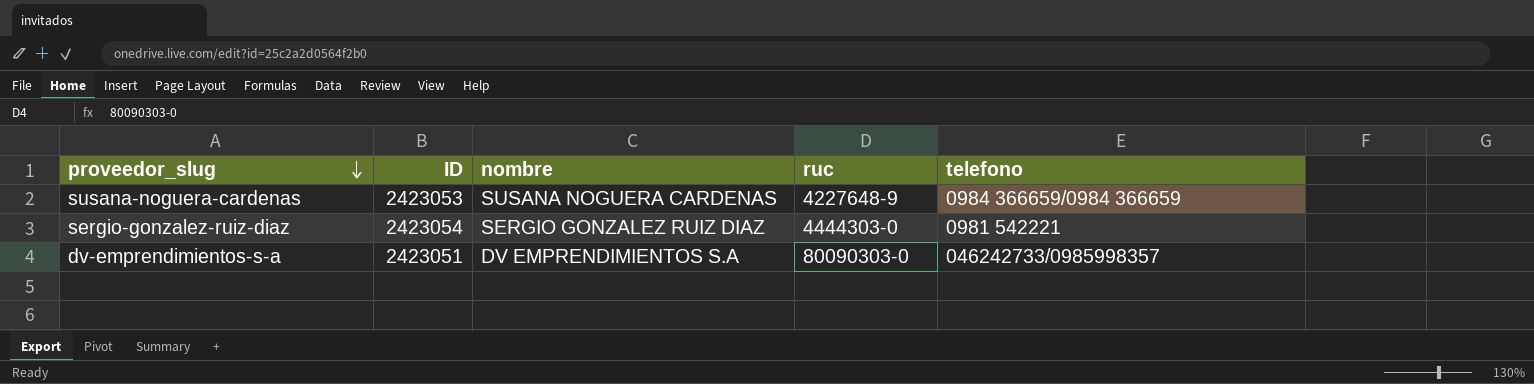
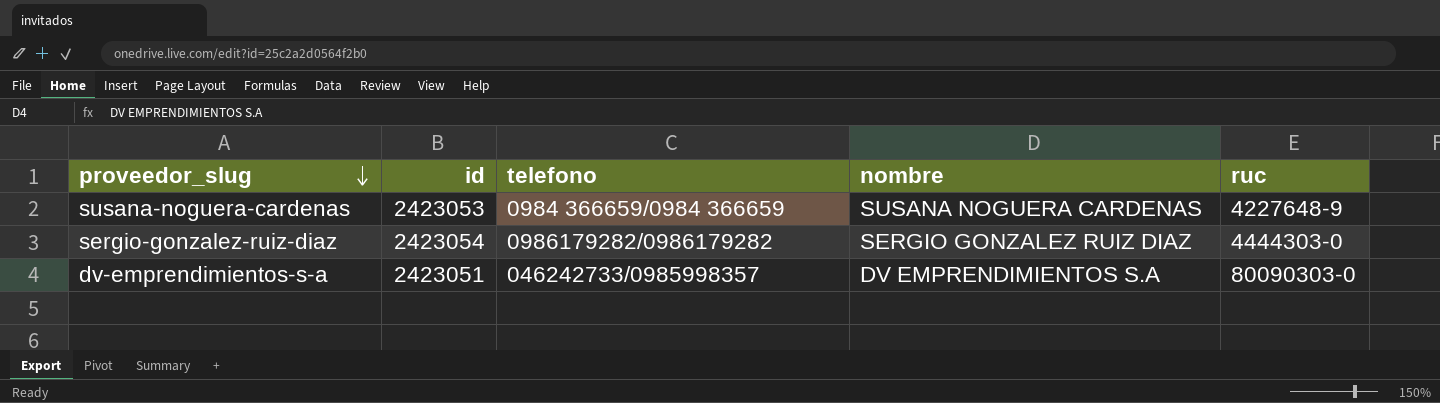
column name: ID -> id
column telefono | position: 5 -> 3
sergio-gonzalez-ruiz-diaz | telefono: 0981 542221 -> 0986179282/0986179282

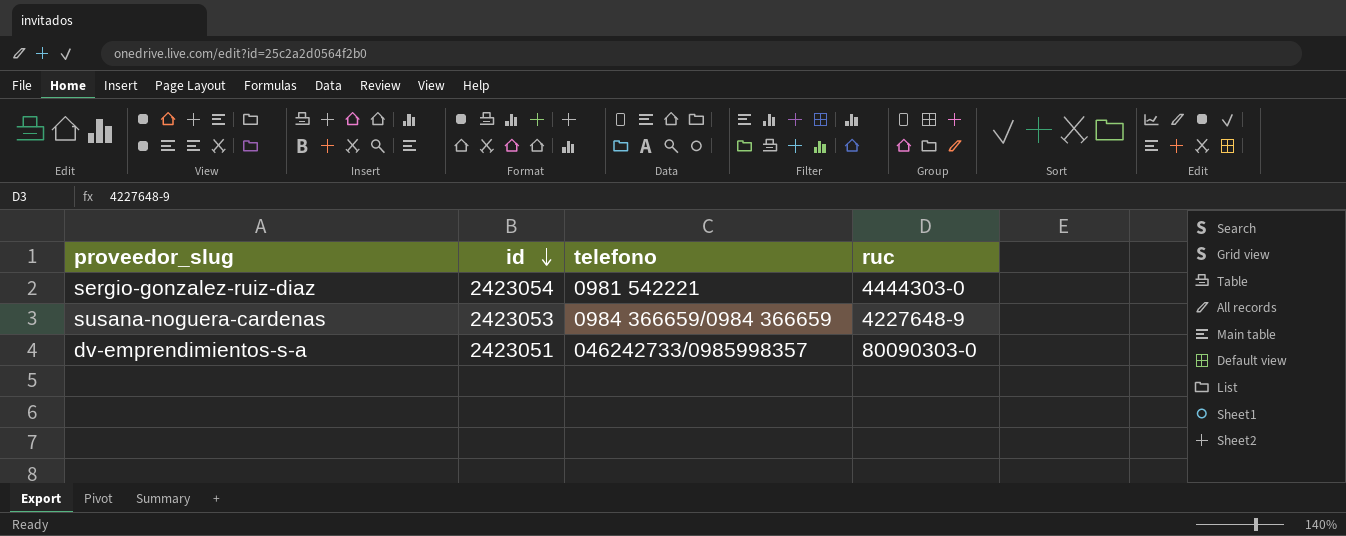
row order: proveedor_slug descending -> id descending
column nombre | position: 4 -> none
sergio-gonzalez-ruiz-diaz | telefono: 0986179282/0986179282 -> 0981 542221

